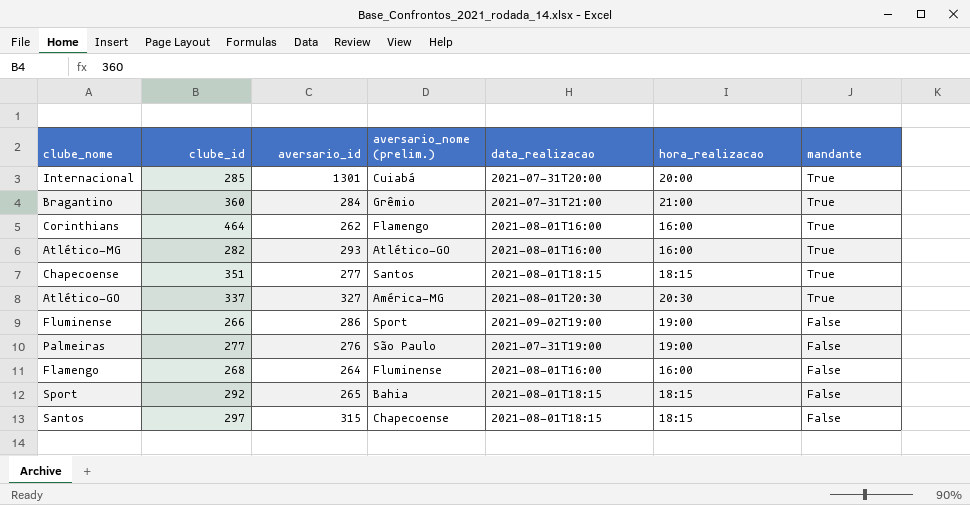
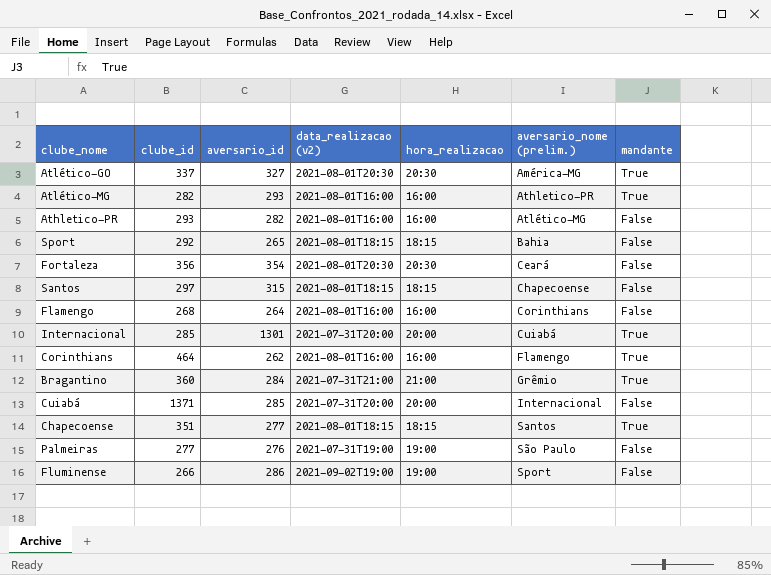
row order: mandante descending -> aversario_nome (prelim.) ascending
column name: data_realizacao -> data_realizacao (v2)
column aversario_nome (prelim.) | position: 4 -> 6
Atlético-MG | aversario_nome (prelim.): Atlético-GO -> Athletico-PR
row Athletico-PR: none -> 293 | 282 | 2021-08-01T16:00 | 16:00 | Atlético-MG | False
row Fortaleza: none -> 356 | 354 | 2021-08-01T20:30 | 20:30 | Ceará | False
Flamengo | aversario_nome (prelim.): Fluminense -> Corinthians
row Cuiabá: none -> 1371 | 285 | 2021-07-31T20:00 | 20:00 | Internacional | False

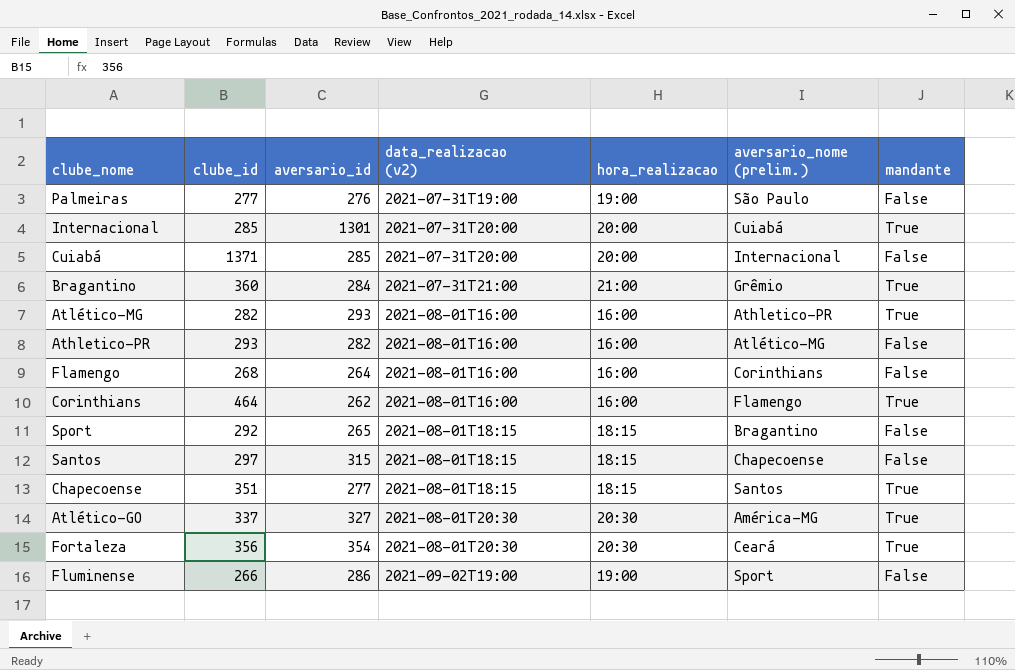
row order: aversario_nome (prelim.) ascending -> data_realizacao (v2) ascending
Sport | aversario_nome (prelim.): Bahia -> Bragantino
Fortaleza | mandante: False -> True

